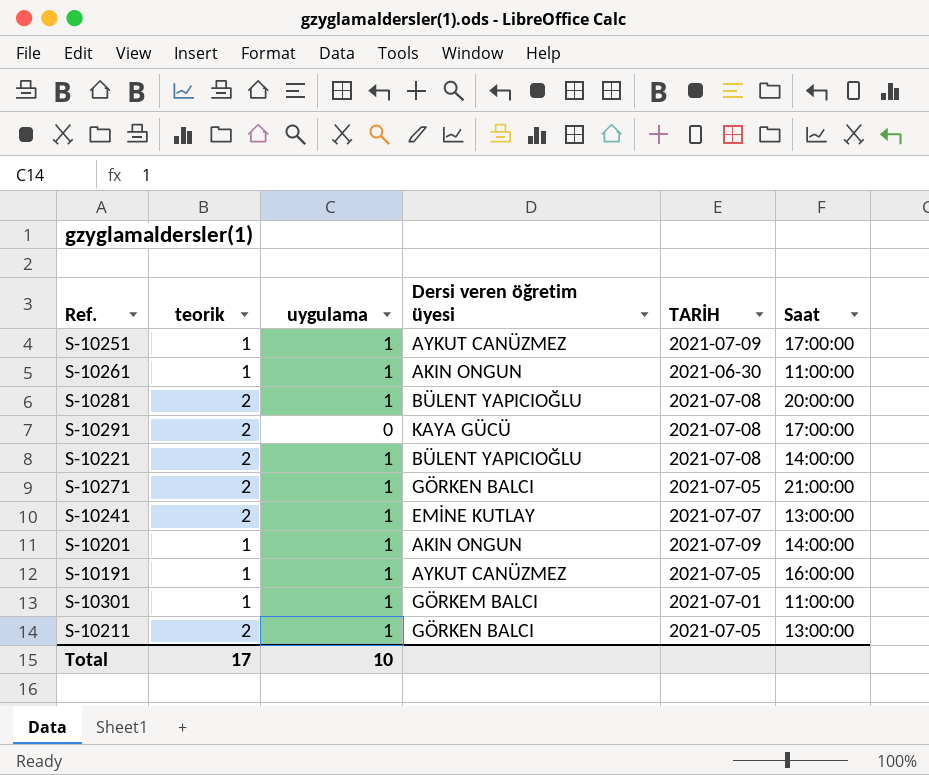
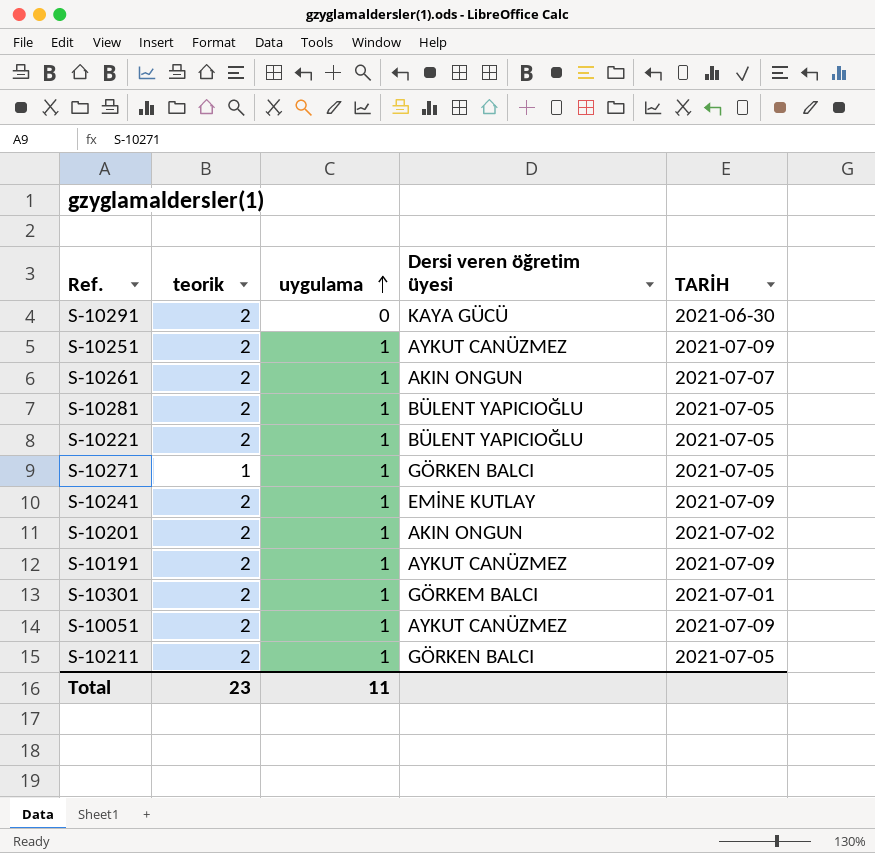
row order: none -> uygulama ascending
column Saat | position: 6 -> none
S-10291 | TARİH: 2021-07-08 -> 2021-06-30
S-10251 | teorik: 1 -> 2
S-10261 | teorik: 1 -> 2
S-10261 | TARİH: 2021-06-30 -> 2021-07-07
S-10281 | TARİH: 2021-07-08 -> 2021-07-05
S-10221 | TARİH: 2021-07-08 -> 2021-07-05
S-10271 | teorik: 2 -> 1
S-10241 | TARİH: 2021-07-07 -> 2021-07-09
S-10201 | teorik: 1 -> 2
S-10201 | TARİH: 2021-07-09 -> 2021-07-02
S-10191 | teorik: 1 -> 2
S-10191 | TARİH: 2021-07-05 -> 2021-07-09
S-10301 | teorik: 1 -> 2
row S-10051: none -> 2 | 1 | AYKUT CANÜZMEZ | 2021-07-09
Total | teorik: 17 -> 23
Total | uygulama: 10 -> 11

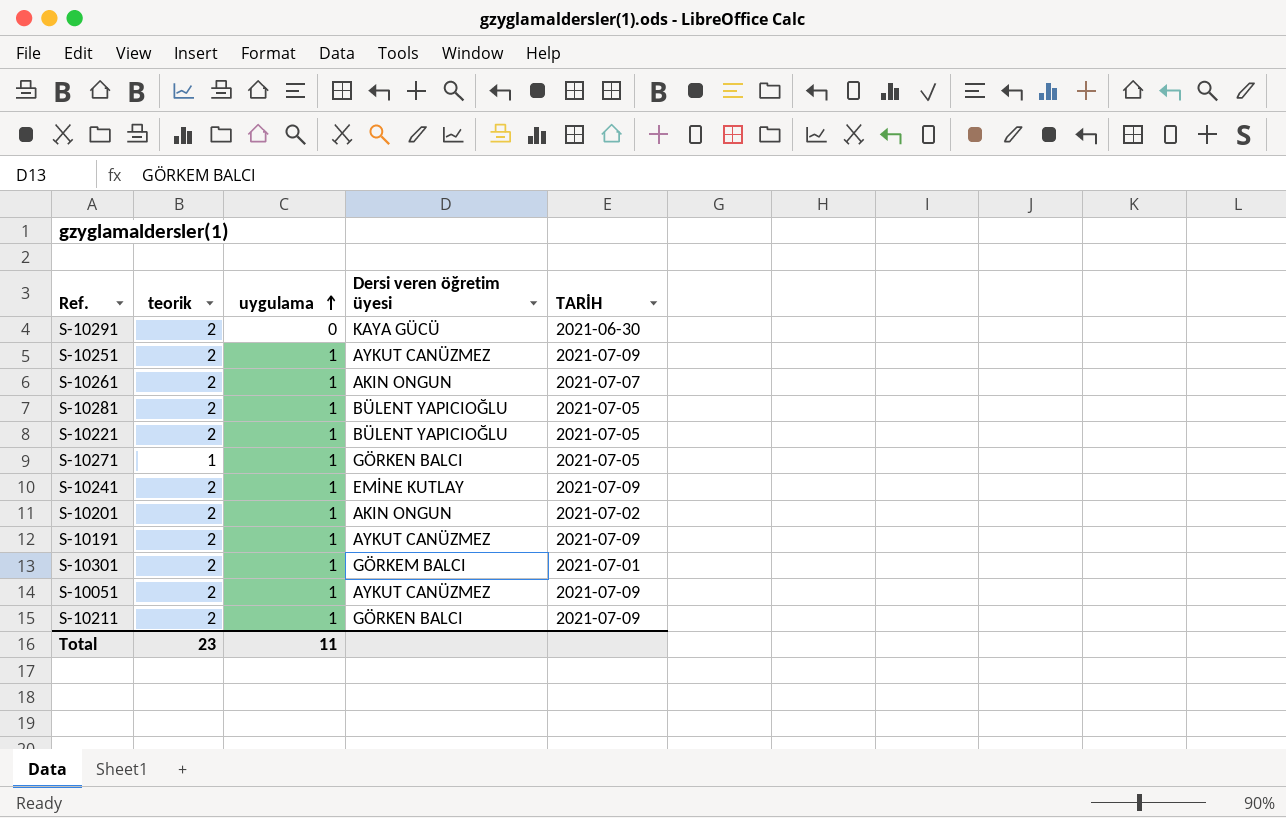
S-10211 | TARİH: 2021-07-05 -> 2021-07-09

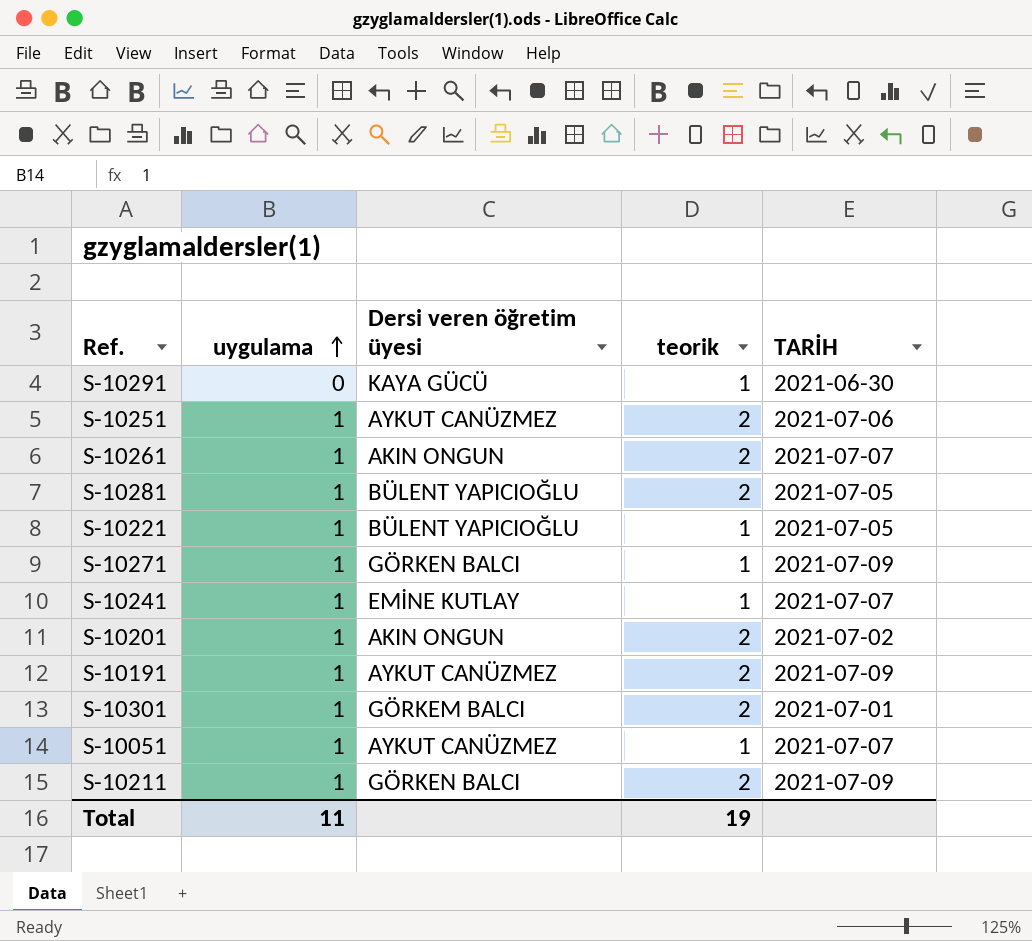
column teorik | position: 2 -> 4
S-10291 | teorik: 2 -> 1
S-10251 | TARİH: 2021-07-09 -> 2021-07-06
S-10221 | teorik: 2 -> 1
S-10271 | TARİH: 2021-07-05 -> 2021-07-09
S-10241 | teorik: 2 -> 1
S-10241 | TARİH: 2021-07-09 -> 2021-07-07
S-10051 | teorik: 2 -> 1
S-10051 | TARİH: 2021-07-09 -> 2021-07-07
Total | teorik: 23 -> 19

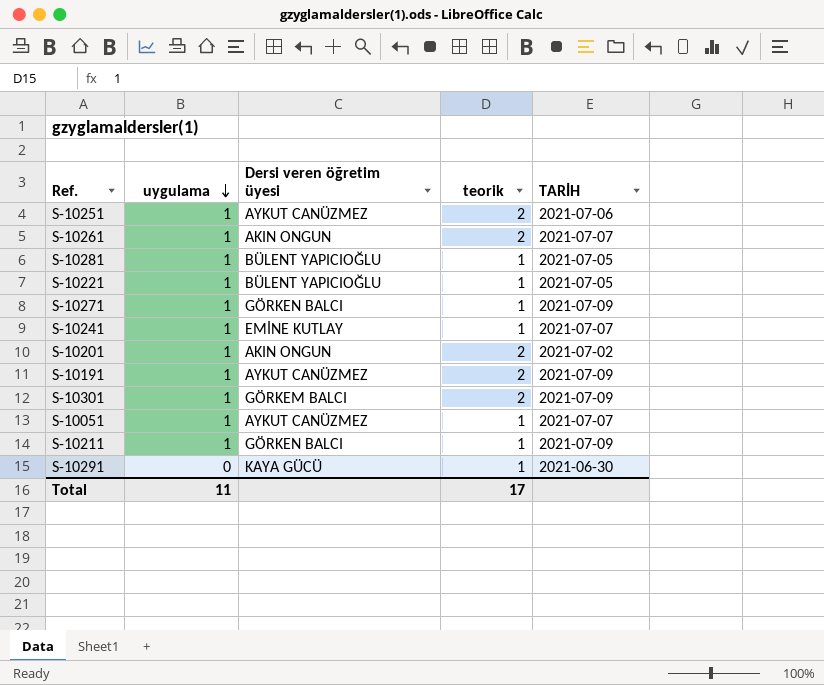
row order: uygulama ascending -> uygulama descending
S-10281 | teorik: 2 -> 1
S-10301 | TARİH: 2021-07-01 -> 2021-07-09
S-10211 | teorik: 2 -> 1
Total | teorik: 19 -> 17

